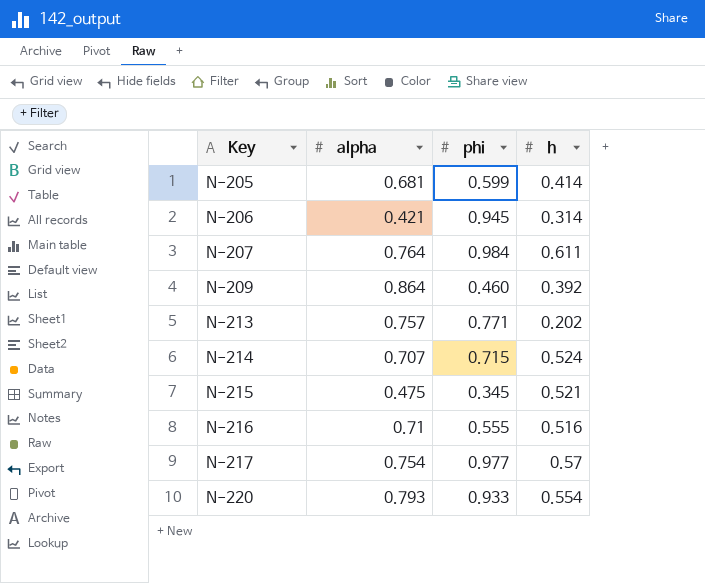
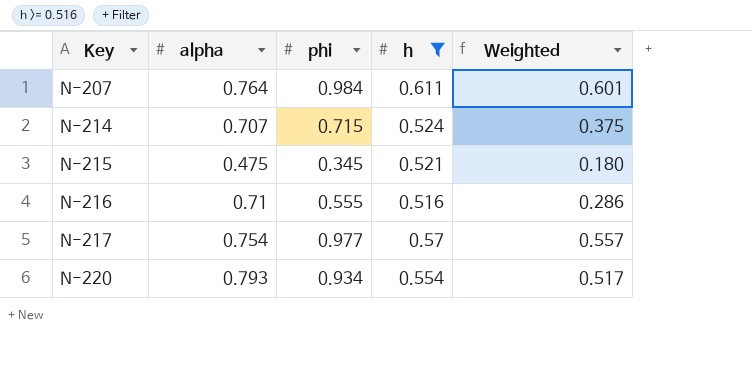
filter: none -> h >= 0.516
column Weighted | formula: none -> [phi] * [h]
N-220 | phi: 0.933 -> 0.934

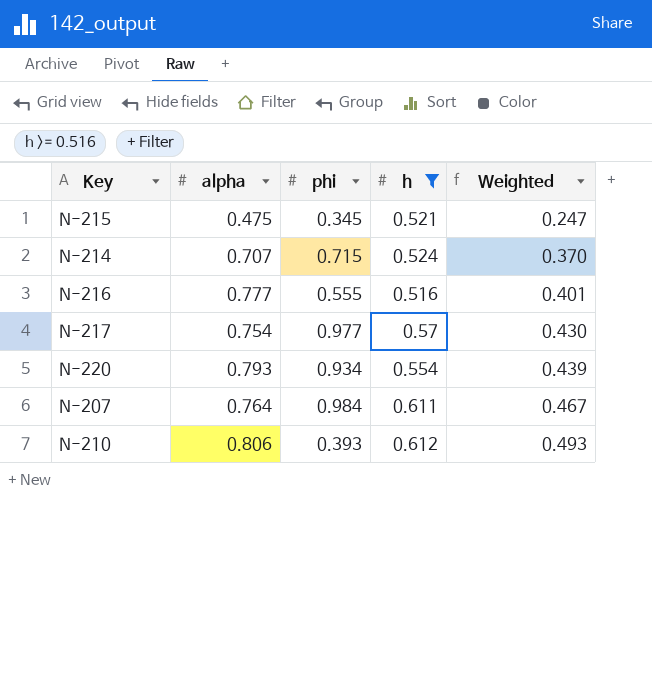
row order: Key ascending -> Weighted ascending
column Weighted | formula: [phi] * [h] -> [alpha] * [h]
N-216 | alpha: 0.71 -> 0.777
row N-210: none -> 0.806 | 0.393 | 0.612 | 0.493

